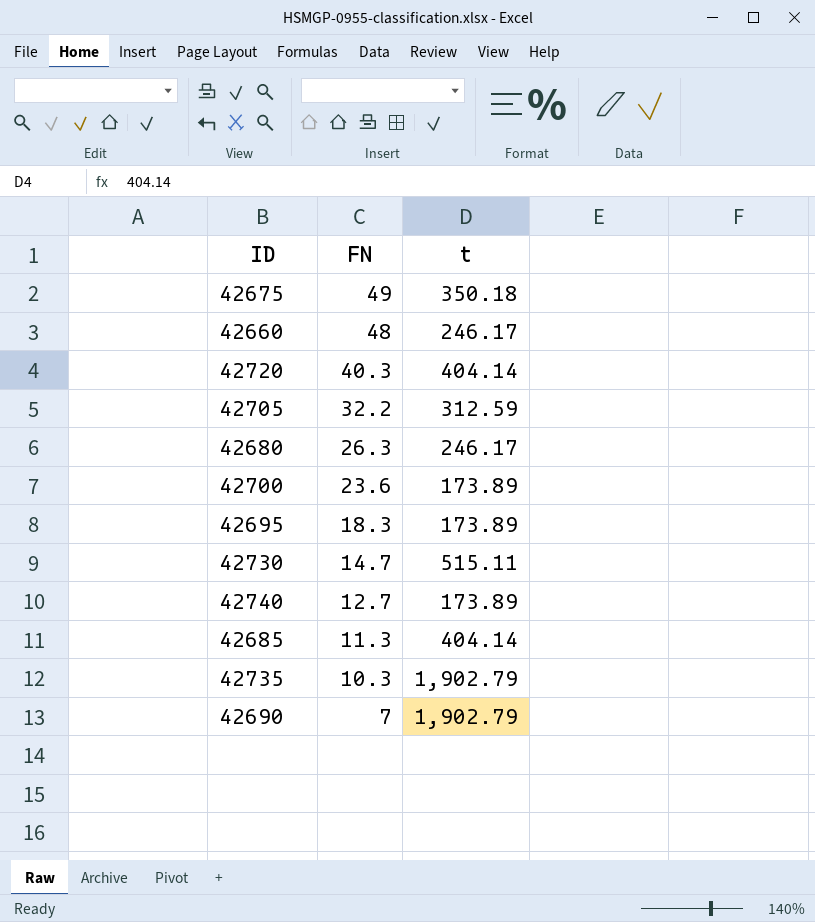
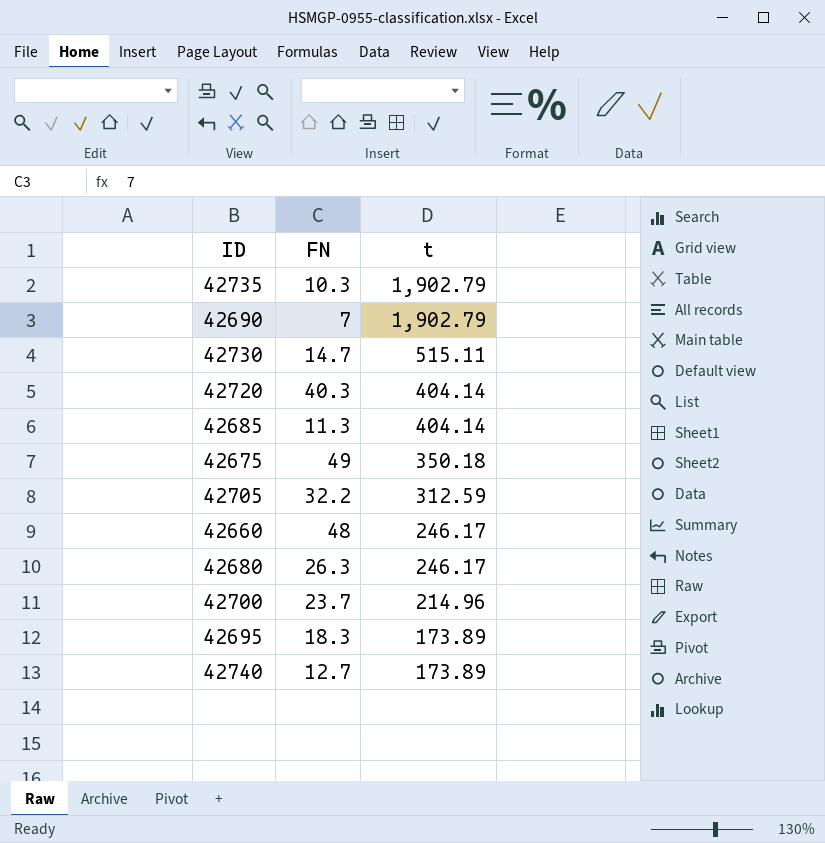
row order: FN descending -> t descending
42700 | FN: 23.6 -> 23.7
42700 | t: 173.89 -> 214.96

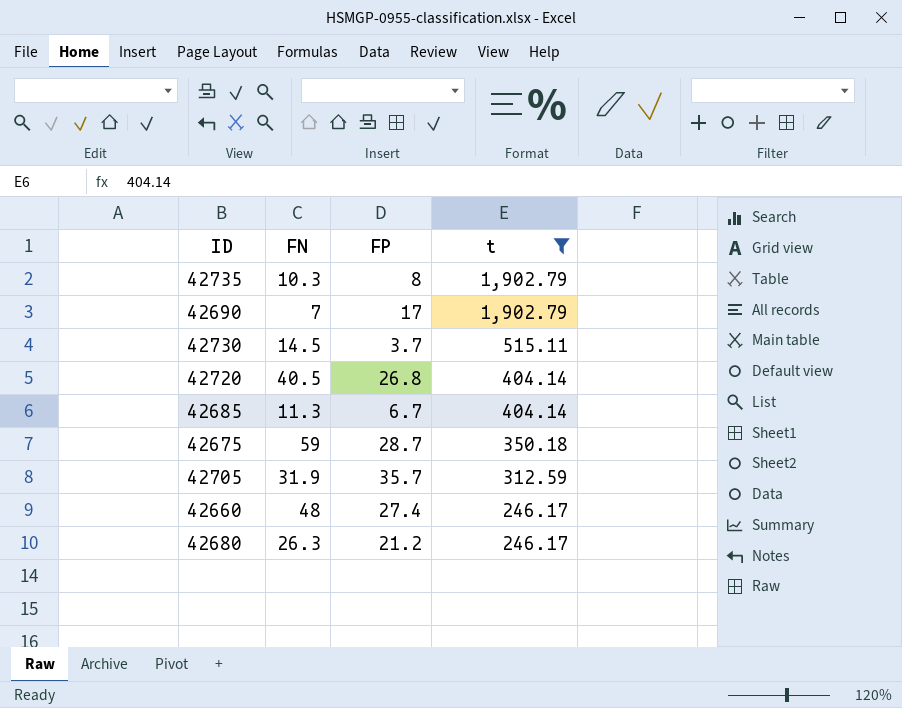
filter: none -> t >= 246.17
column FP | position: none -> 3
42730 | FN: 14.7 -> 14.5
42720 | FN: 40.3 -> 40.5
42675 | FN: 49 -> 59
42705 | FN: 32.2 -> 31.9

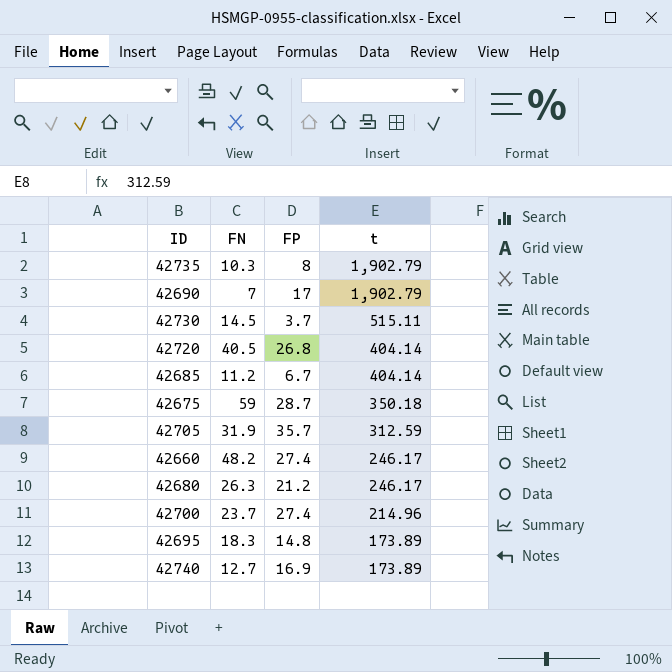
filter: t >= 246.17 -> none
42685 | FN: 11.3 -> 11.2
42660 | FN: 48 -> 48.2

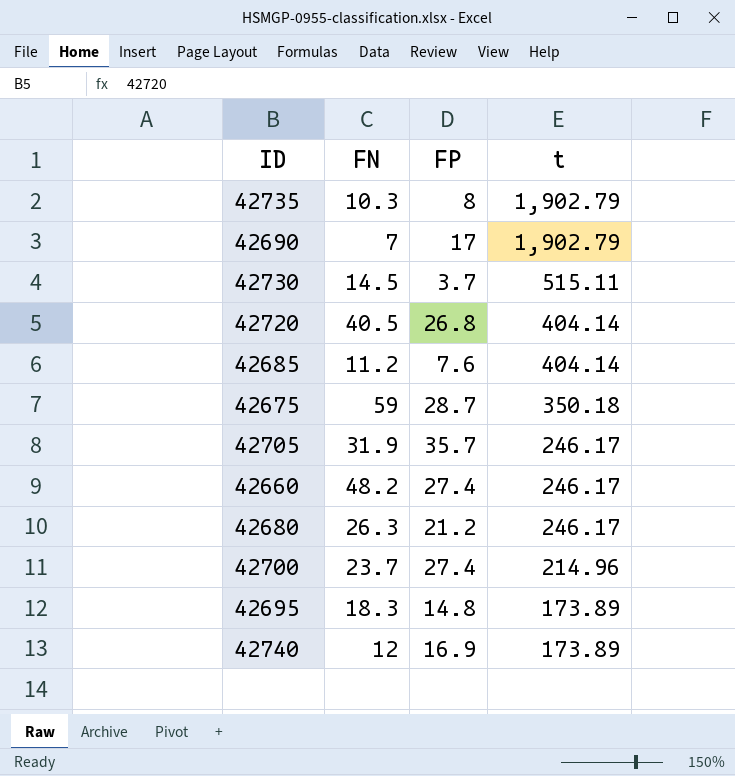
42685 | FP: 6.7 -> 7.6
42705 | t: 312.59 -> 246.17
42740 | FN: 12.7 -> 12

